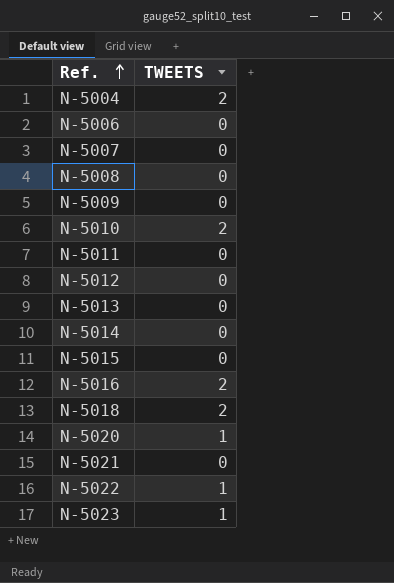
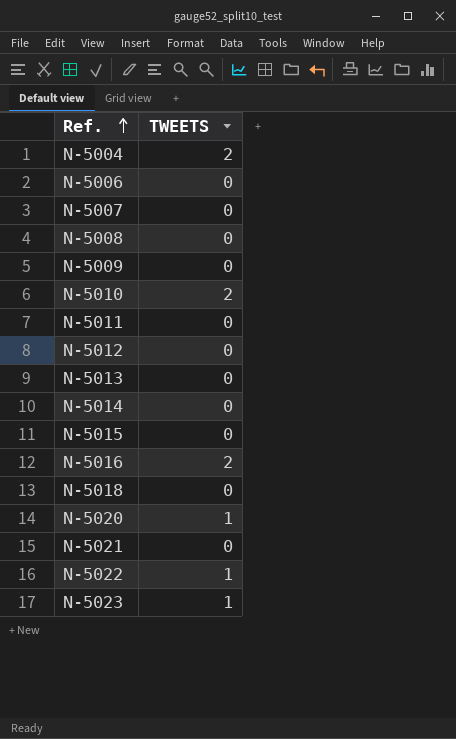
N-5018 | TWEETS: 2 -> 0

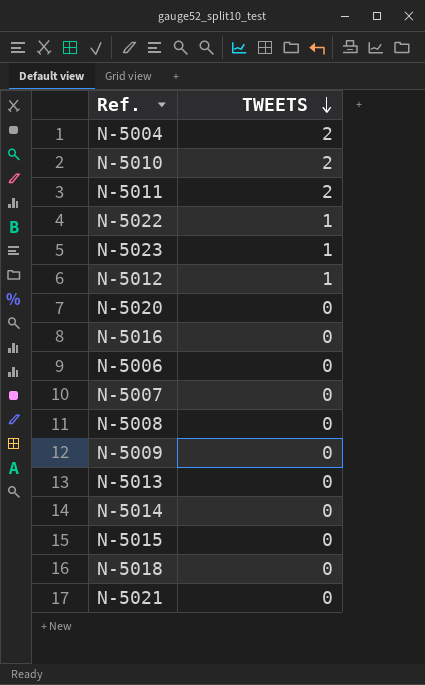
row order: Ref. ascending -> TWEETS descending
N-5011 | TWEETS: 0 -> 2
N-5012 | TWEETS: 0 -> 1
N-5020 | TWEETS: 1 -> 0
N-5016 | TWEETS: 2 -> 0

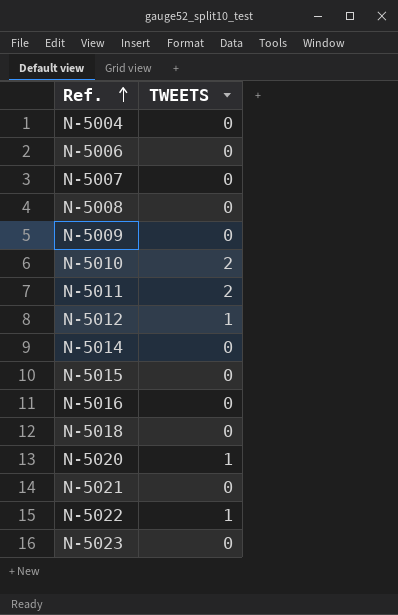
row order: TWEETS descending -> Ref. ascending
row N-5013: 0 -> none
N-5004 | TWEETS: 2 -> 0
N-5020 | TWEETS: 0 -> 1
N-5023 | TWEETS: 1 -> 0

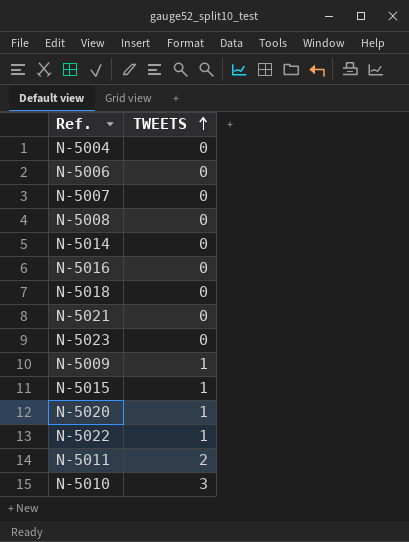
row order: Ref. ascending -> TWEETS ascending
row N-5012: 1 -> none
N-5009 | TWEETS: 0 -> 1
N-5015 | TWEETS: 0 -> 1
N-5010 | TWEETS: 2 -> 3

